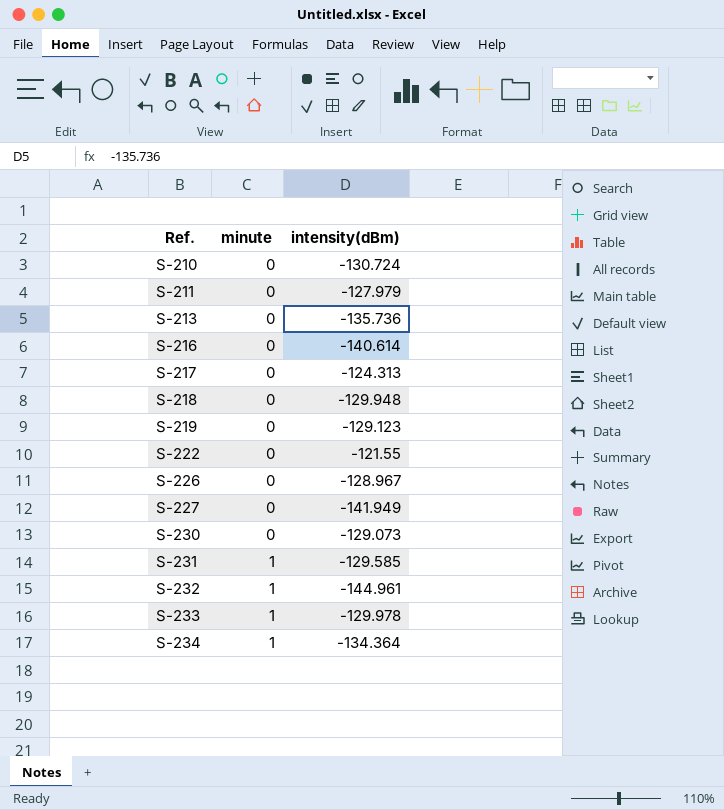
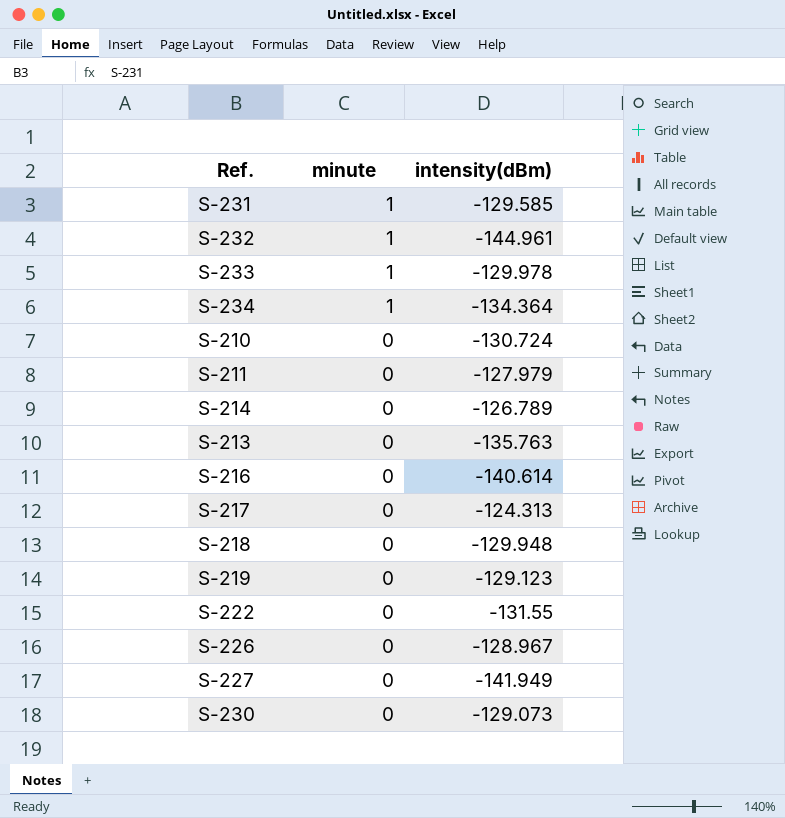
row order: Ref. ascending -> minute descending
row S-214: none -> 0 | -126.789
S-213 | intensity(dBm): -135.736 -> -135.763
S-222 | intensity(dBm): -121.55 -> -131.55

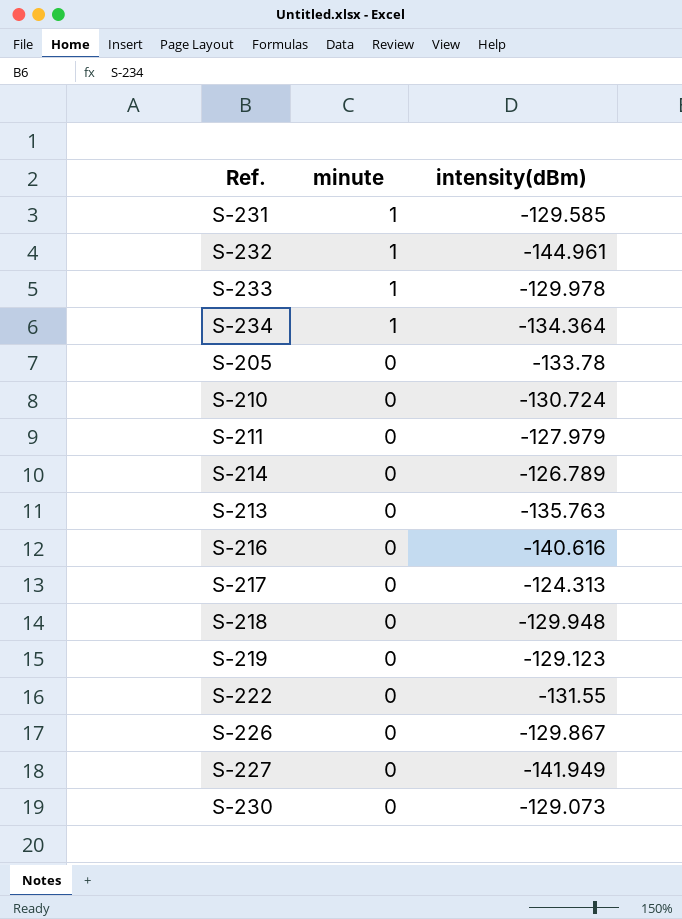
row S-205: none -> 0 | -133.78
S-216 | intensity(dBm): -140.614 -> -140.616
S-226 | intensity(dBm): -128.967 -> -129.867

